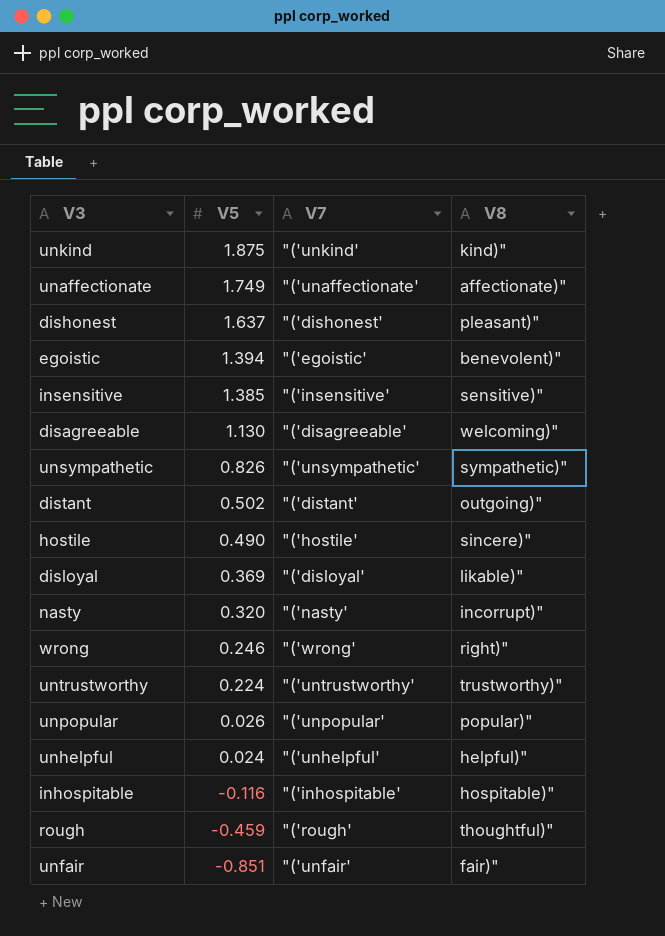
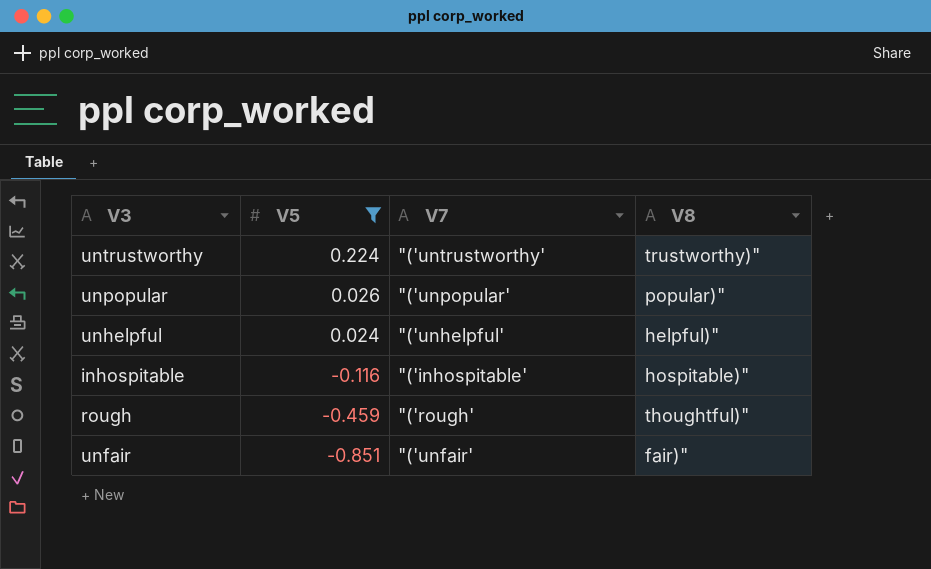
filter: none -> V5 <= 0.224

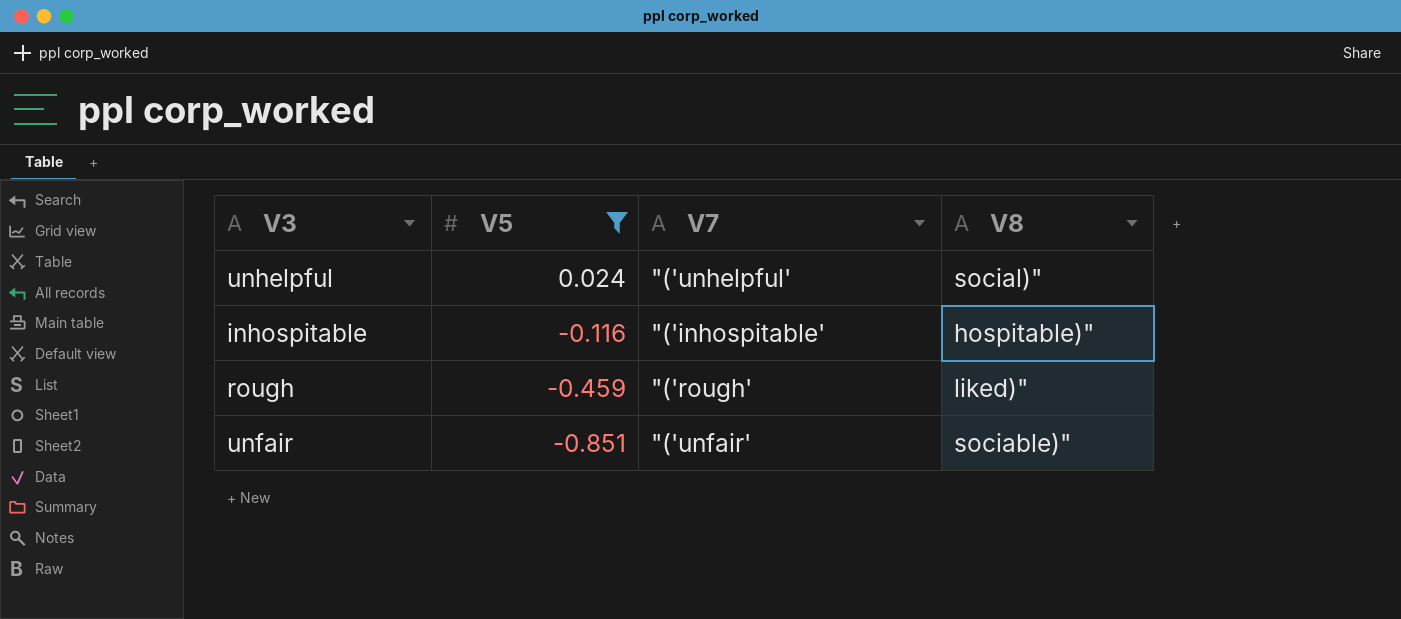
row untrustworthy: 0.224 | "('untrustworthy' | trustworthy)" -> none
row unpopular: 0.026 | "('unpopular' | popular)" -> none
unhelpful | V8: helpful)" -> social)"
rough | V8: thoughtful)" -> liked)"
unfair | V8: fair)" -> sociable)"

